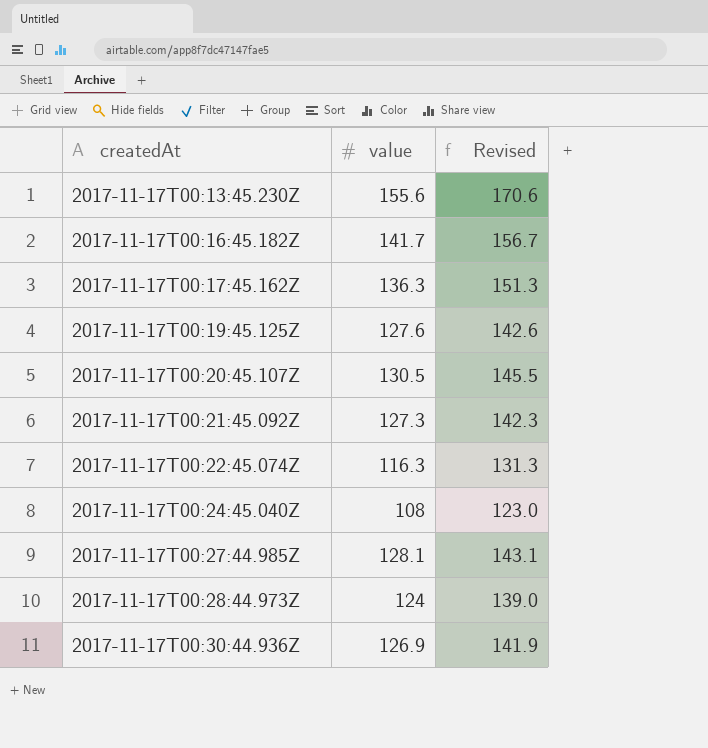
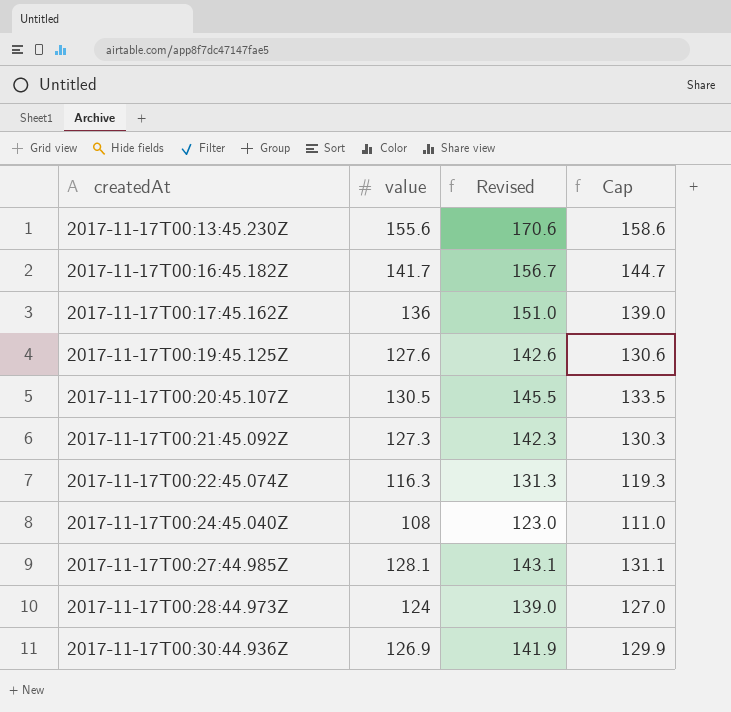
column Cap | formula: none -> [value] + 3
2017-11-17T00:17:45.162Z | value: 136.3 -> 136
2017-11-17T00:17:45.162Z | Revised: 151.3 -> 151.0

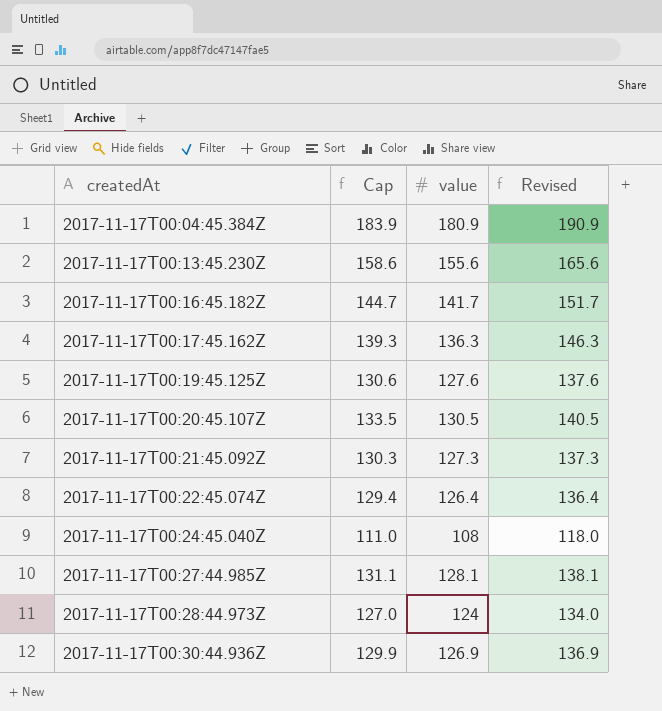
column Cap | position: 4 -> 2
column Revised | formula: [value] + 15 -> [value] + 10
row 2017-11-17T00:04:45.384Z: none -> 183.9 | 180.9 | 190.9
2017-11-17T00:17:45.162Z | Cap: 139.0 -> 139.3
2017-11-17T00:17:45.162Z | value: 136 -> 136.3
2017-11-17T00:22:45.074Z | Cap: 119.3 -> 129.4
2017-11-17T00:22:45.074Z | value: 116.3 -> 126.4

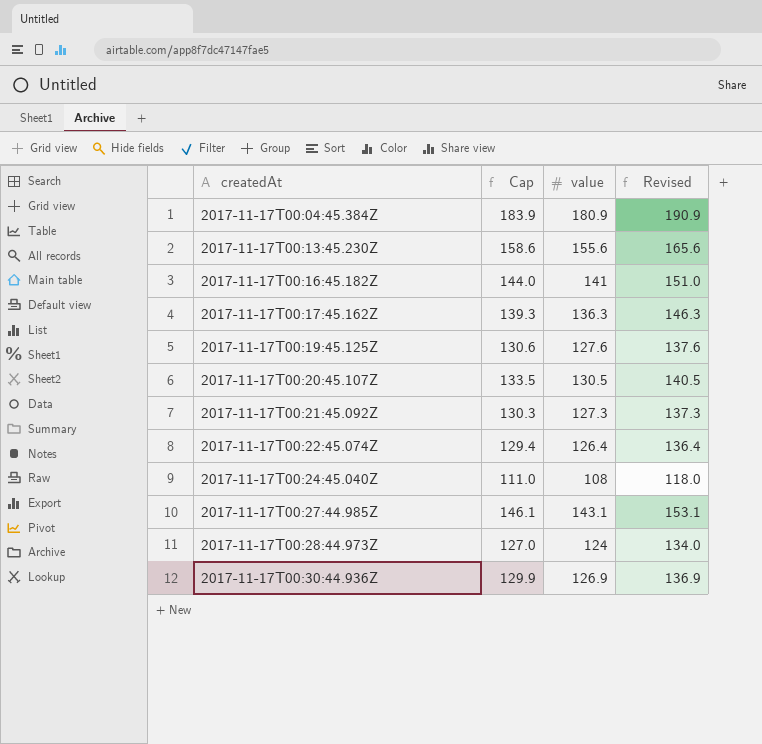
2017-11-17T00:16:45.182Z | Cap: 144.7 -> 144.0
2017-11-17T00:16:45.182Z | value: 141.7 -> 141
2017-11-17T00:16:45.182Z | Revised: 151.7 -> 151.0
2017-11-17T00:27:44.985Z | Cap: 131.1 -> 146.1
2017-11-17T00:27:44.985Z | value: 128.1 -> 143.1
2017-11-17T00:27:44.985Z | Revised: 138.1 -> 153.1

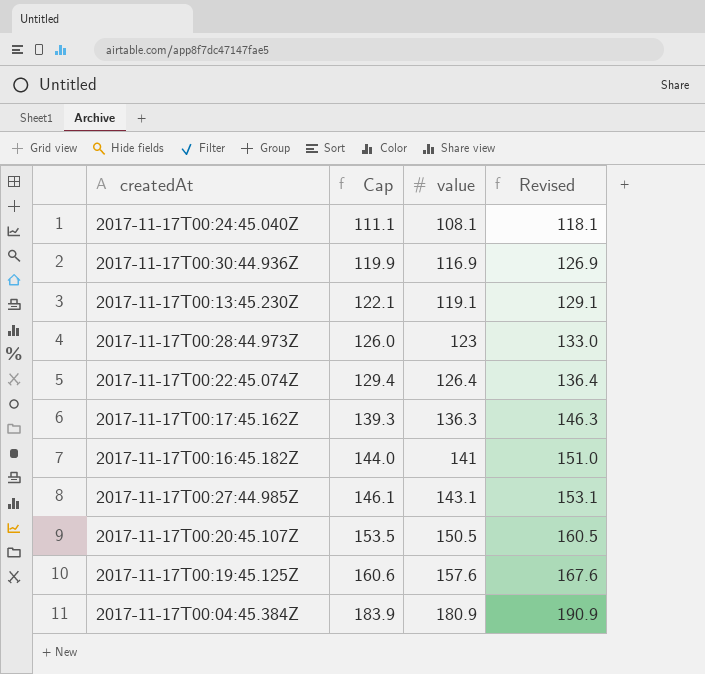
row order: createdAt ascending -> Cap ascending
row 2017-11-17T00:21:45.092Z: 130.3 | 127.3 | 137.3 -> none
2017-11-17T00:24:45.040Z | Cap: 111.0 -> 111.1
2017-11-17T00:24:45.040Z | value: 108 -> 108.1
2017-11-17T00:24:45.040Z | Revised: 118.0 -> 118.1
2017-11-17T00:30:44.936Z | Cap: 129.9 -> 119.9
2017-11-17T00:30:44.936Z | value: 126.9 -> 116.9
2017-11-17T00:30:44.936Z | Revised: 136.9 -> 126.9
2017-11-17T00:13:45.230Z | Cap: 158.6 -> 122.1
2017-11-17T00:13:45.230Z | value: 155.6 -> 119.1
2017-11-17T00:13:45.230Z | Revised: 165.6 -> 129.1
2017-11-17T00:28:44.973Z | Cap: 127.0 -> 126.0
2017-11-17T00:28:44.973Z | value: 124 -> 123
2017-11-17T00:28:44.973Z | Revised: 134.0 -> 133.0
2017-11-17T00:20:45.107Z | Cap: 133.5 -> 153.5
2017-11-17T00:20:45.107Z | value: 130.5 -> 150.5
2017-11-17T00:20:45.107Z | Revised: 140.5 -> 160.5
2017-11-17T00:19:45.125Z | Cap: 130.6 -> 160.6
2017-11-17T00:19:45.125Z | value: 127.6 -> 157.6
2017-11-17T00:19:45.125Z | Revised: 137.6 -> 167.6

